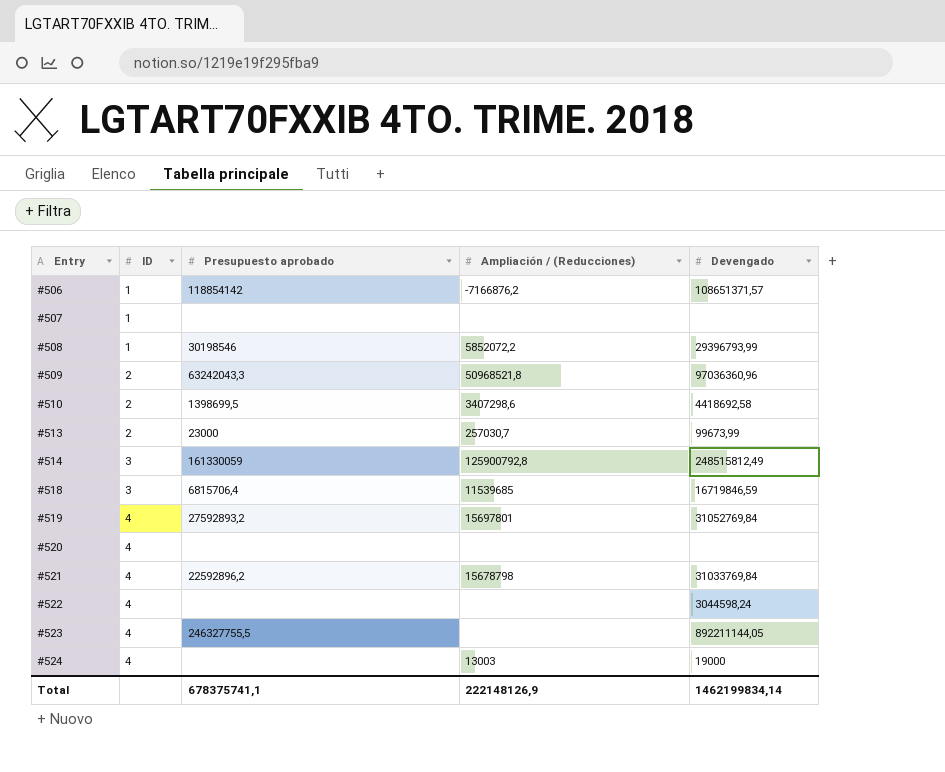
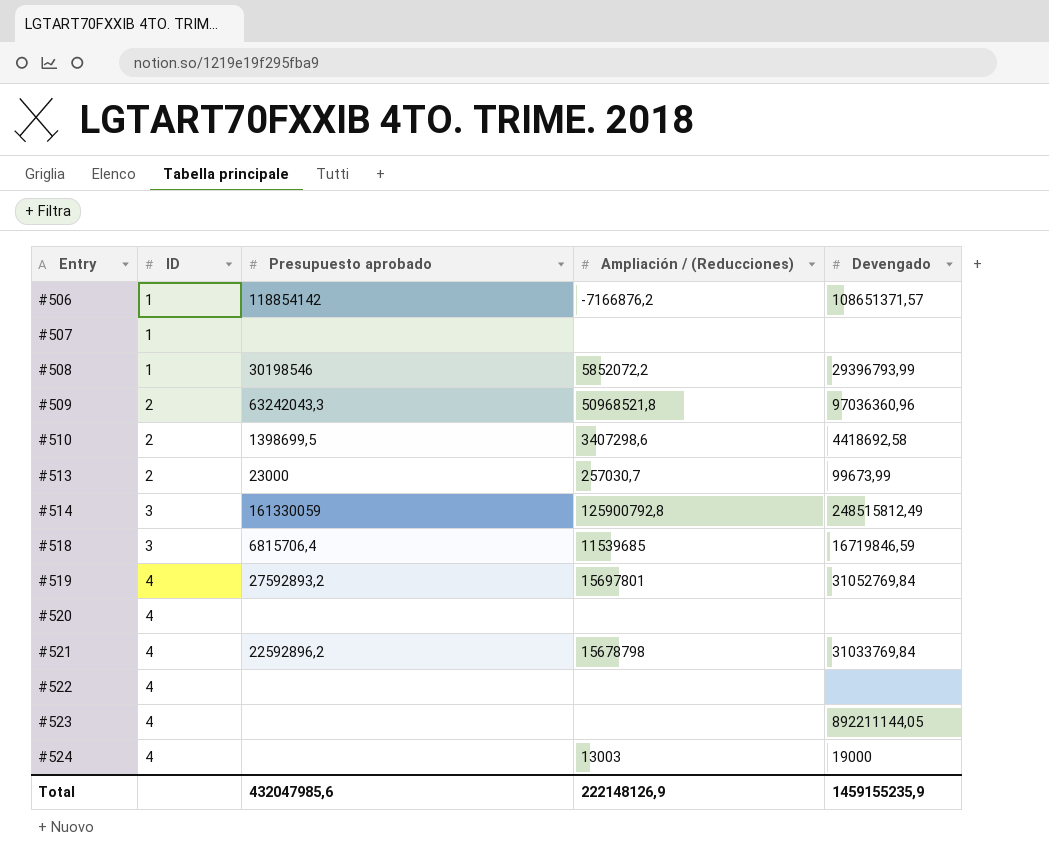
#522 | Devengado: 3044598,24 -> none
#523 | Presupuesto aprobado: 246327755,5 -> none
Total | Presupuesto aprobado: 678375741,1 -> 432047985,6
Total | Devengado: 1462199834,14 -> 1459155235,9

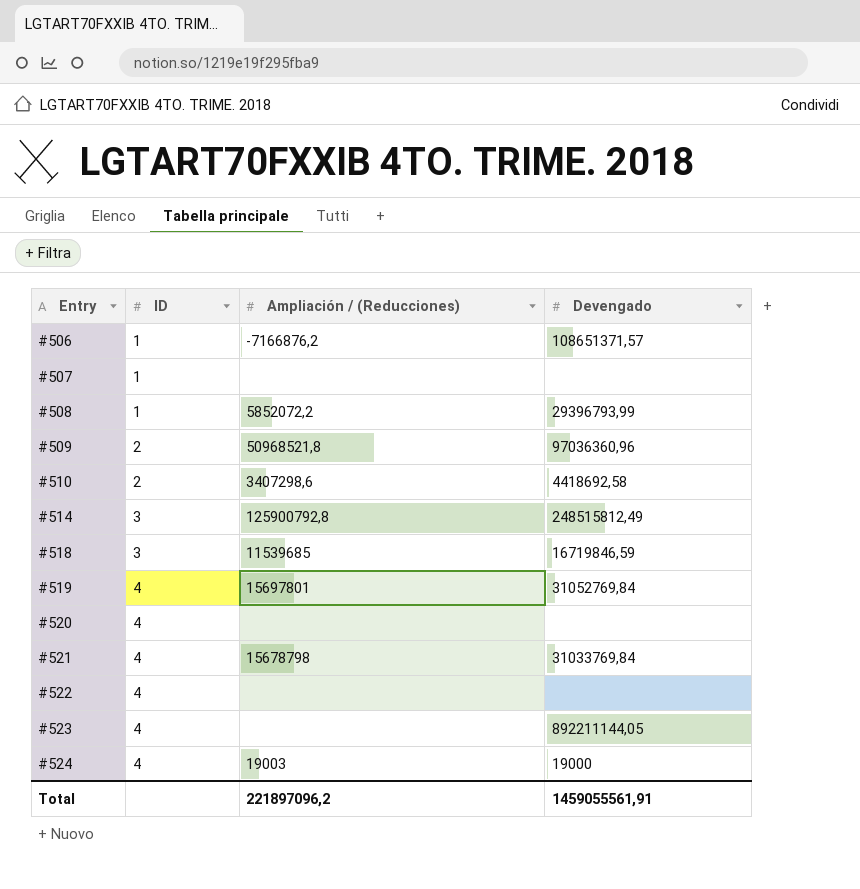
column Presupuesto aprobado | position: 3 -> none
row #513: 2 | 23000 | 257030,7 | 99673,99 -> none
#524 | Ampliación / (Reducciones): 13003 -> 19003
Total | Ampliación / (Reducciones): 222148126,9 -> 221897096,2
Total | Devengado: 1459155235,9 -> 1459055561,91

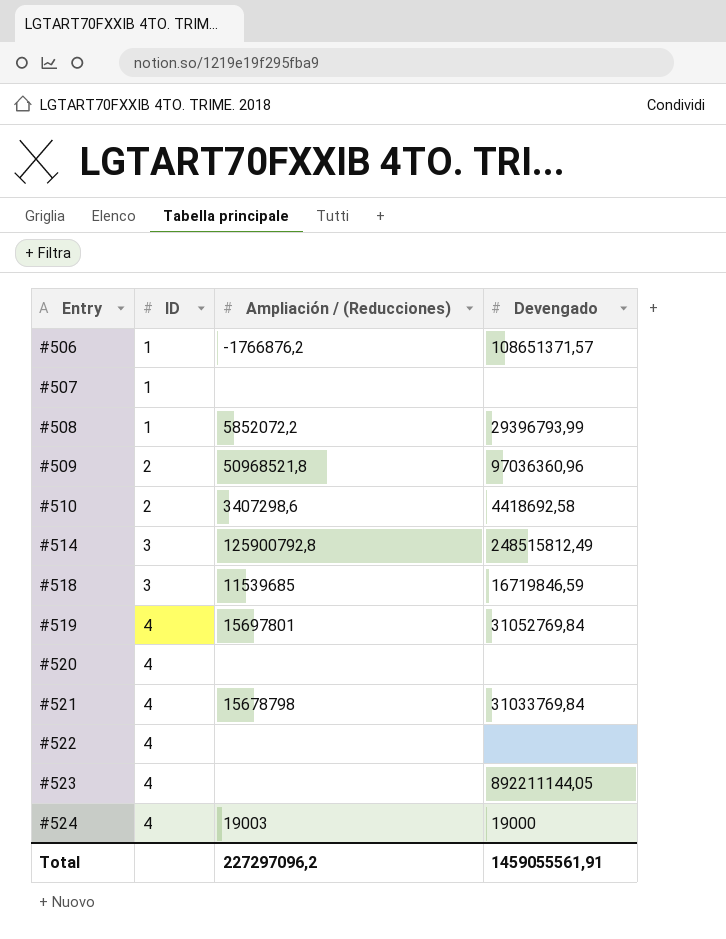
#506 | Ampliación / (Reducciones): -7166876,2 -> -1766876,2
Total | Ampliación / (Reducciones): 221897096,2 -> 227297096,2

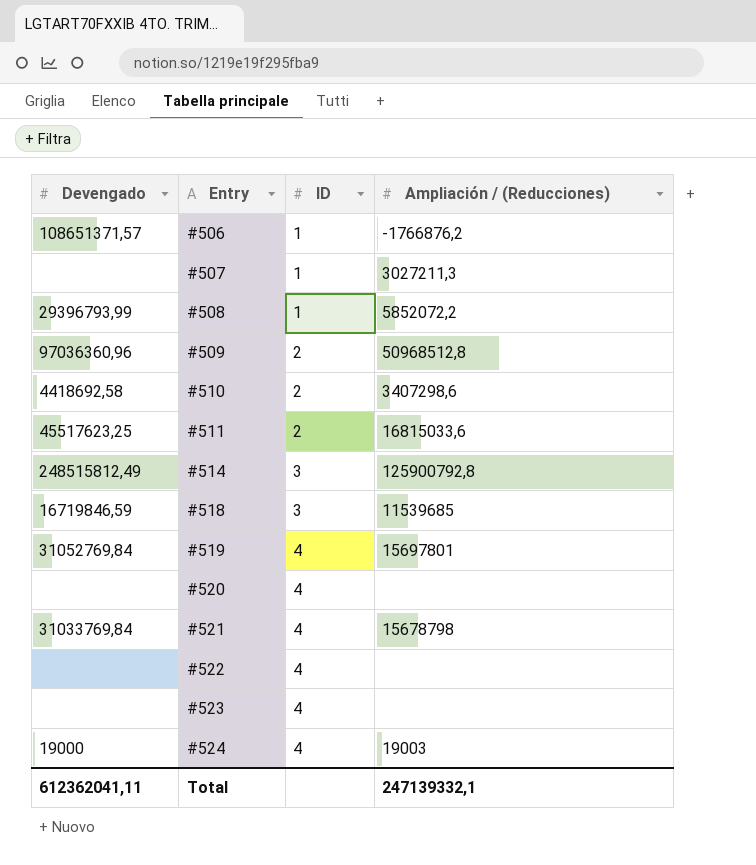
column Devengado | position: 4 -> 1
#507 | Ampliación / (Reducciones): none -> 3027211,3
#509 | Ampliación / (Reducciones): 50968521,8 -> 50968512,8
row #511: none -> 45517623,25 | 2 | 16815033,6
#523 | Devengado: 892211144,05 -> none
Total | Devengado: 1459055561,91 -> 612362041,11
Total | Ampliación / (Reducciones): 227297096,2 -> 247139332,1

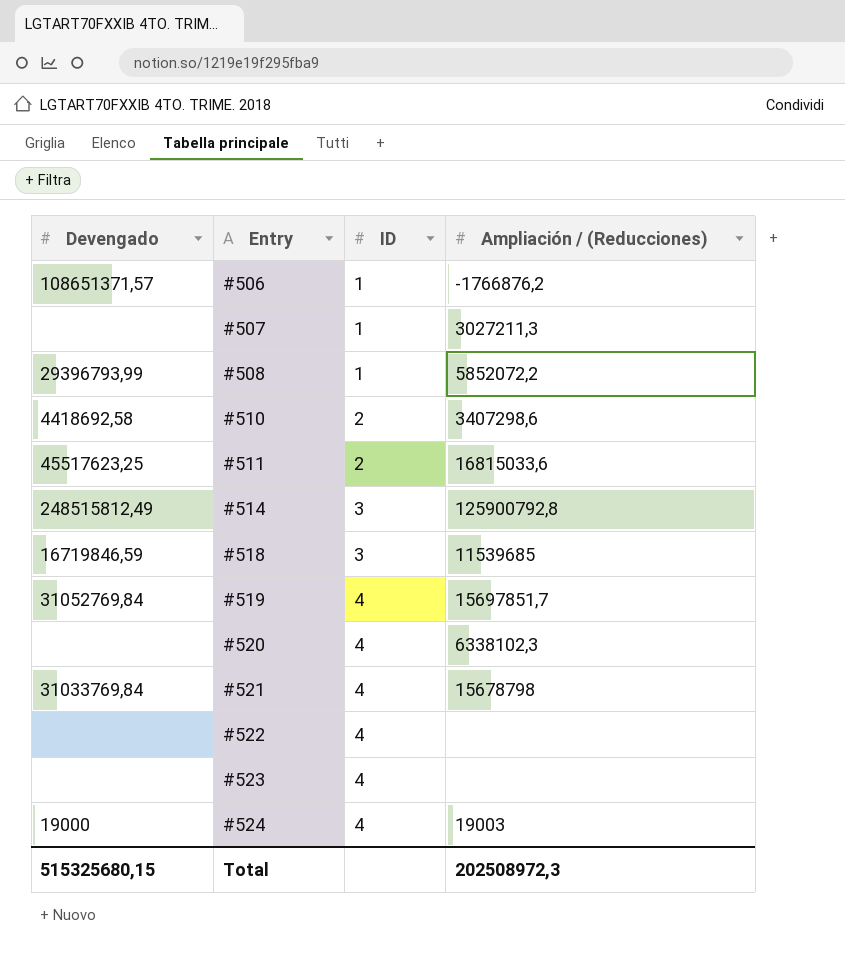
row #509: 97036360,96 | 2 | 50968512,8 -> none
#519 | Ampliación / (Reducciones): 15697801 -> 15697851,7
#520 | Ampliación / (Reducciones): none -> 6338102,3
Total | Devengado: 612362041,11 -> 515325680,15
Total | Ampliación / (Reducciones): 247139332,1 -> 202508972,3

